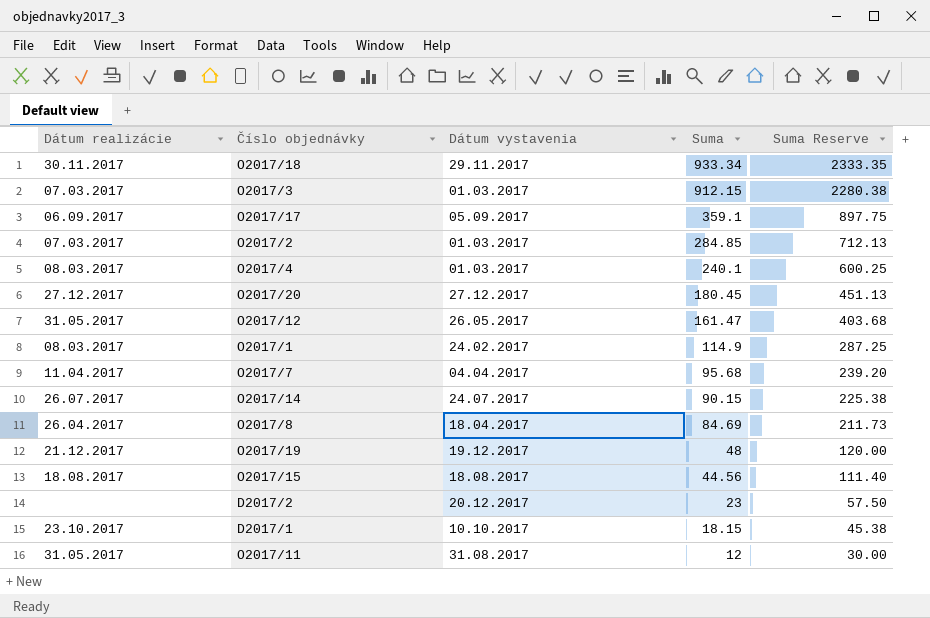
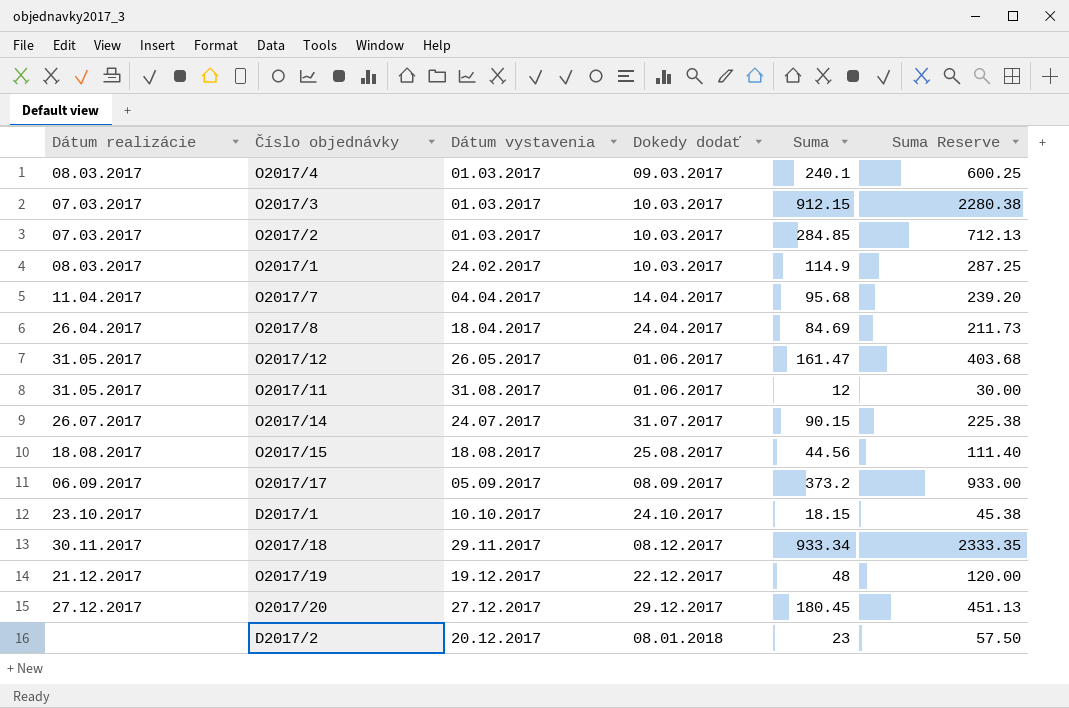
row order: Suma descending -> Dokedy dodať ascending
column Dokedy dodať | position: none -> 4
O2017/17 | Suma: 359.1 -> 373.2
O2017/17 | Suma Reserve: 897.75 -> 933.00

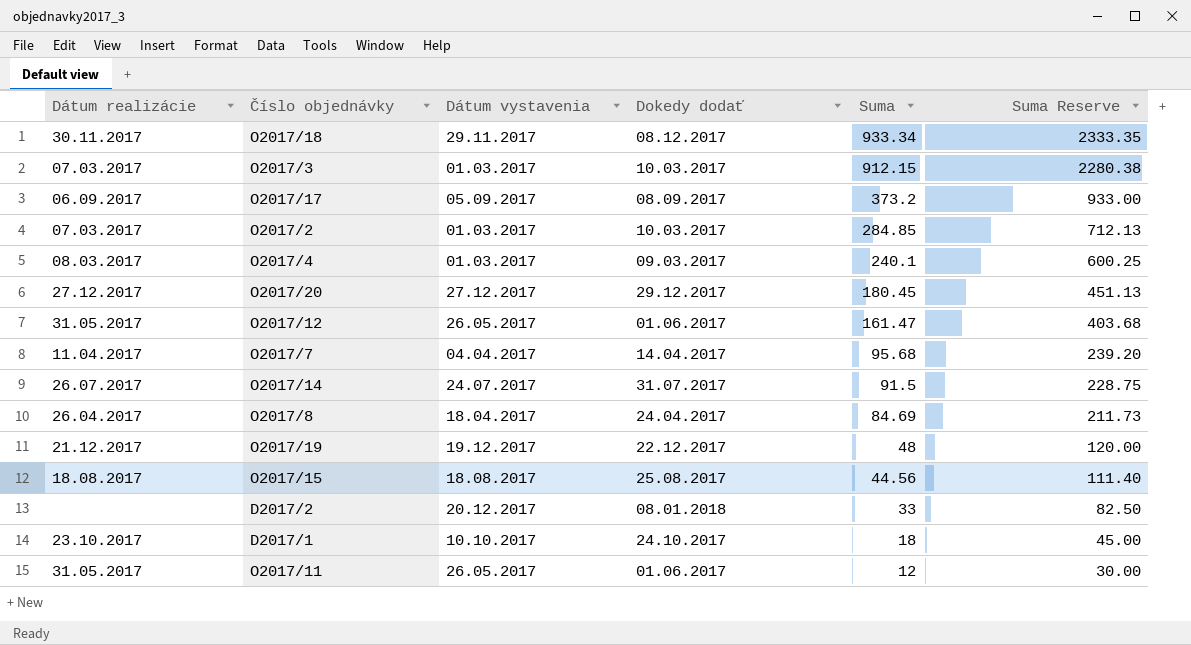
row order: Dokedy dodať ascending -> Suma descending
row O2017/1: 08.03.2017 | 24.02.2017 | 10.03.2017 | 114.9 | 287.25 -> none
O2017/14 | Suma: 90.15 -> 91.5
O2017/14 | Suma Reserve: 225.38 -> 228.75
D2017/2 | Suma: 23 -> 33
D2017/2 | Suma Reserve: 57.50 -> 82.50
D2017/1 | Suma: 18.15 -> 18
D2017/1 | Suma Reserve: 45.38 -> 45.00
O2017/11 | Dátum vystavenia: 31.08.2017 -> 26.05.2017

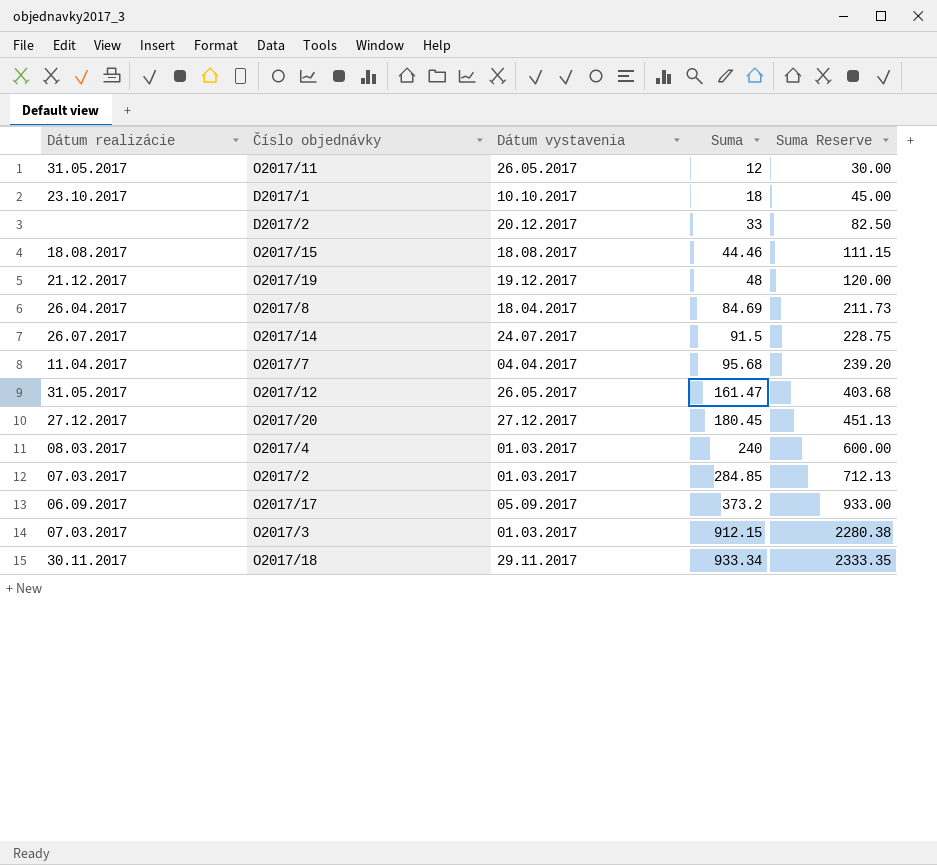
row order: Suma descending -> Suma ascending
column Dokedy dodať | position: 4 -> none
O2017/15 | Suma: 44.56 -> 44.46
O2017/15 | Suma Reserve: 111.40 -> 111.15
O2017/4 | Suma: 240.1 -> 240
O2017/4 | Suma Reserve: 600.25 -> 600.00

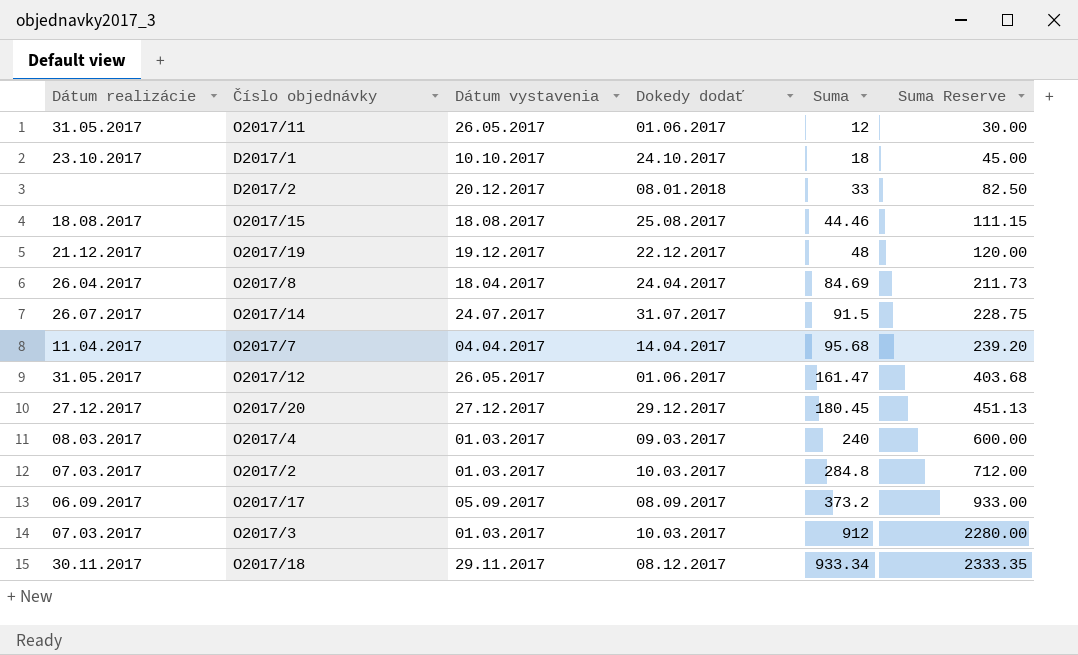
column Dokedy dodať | position: none -> 4
O2017/2 | Suma: 284.85 -> 284.8
O2017/2 | Suma Reserve: 712.13 -> 712.00
O2017/3 | Suma: 912.15 -> 912
O2017/3 | Suma Reserve: 2280.38 -> 2280.00

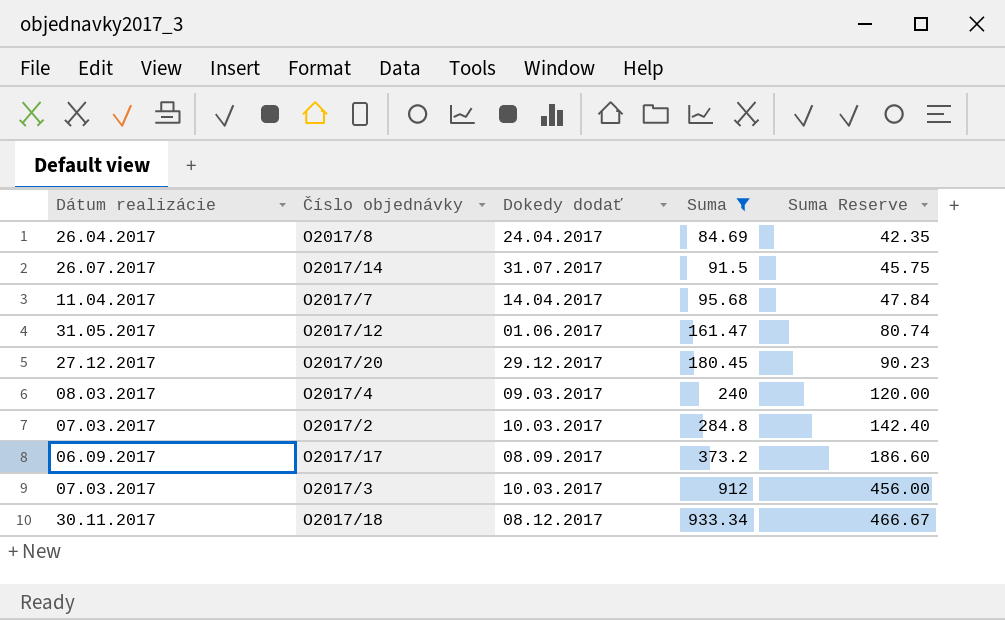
filter: none -> Suma >= 84.69
column Dátum vystavenia | position: 3 -> none
column Suma Reserve | formula: [Suma] * 2.5 -> [Suma] * 0.5

